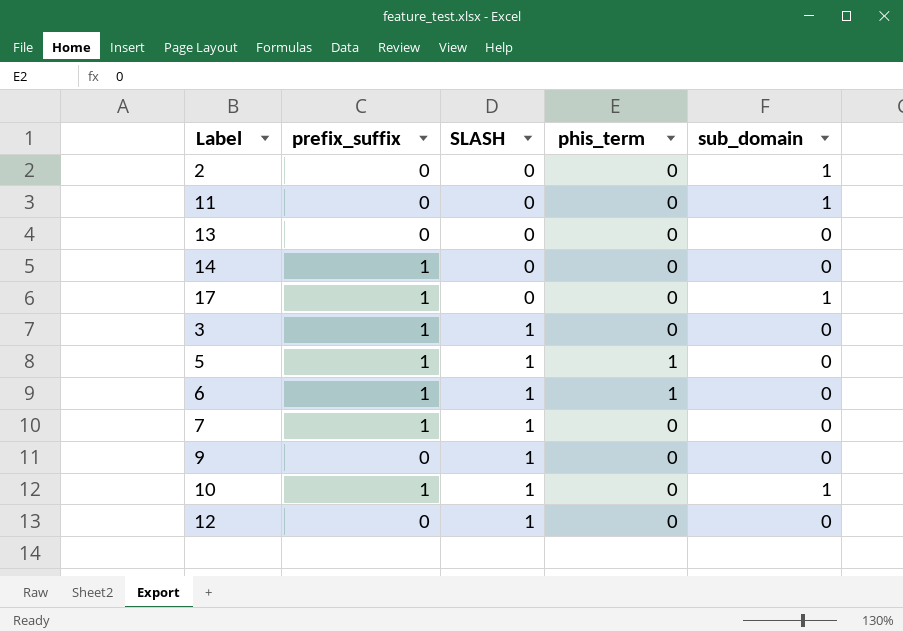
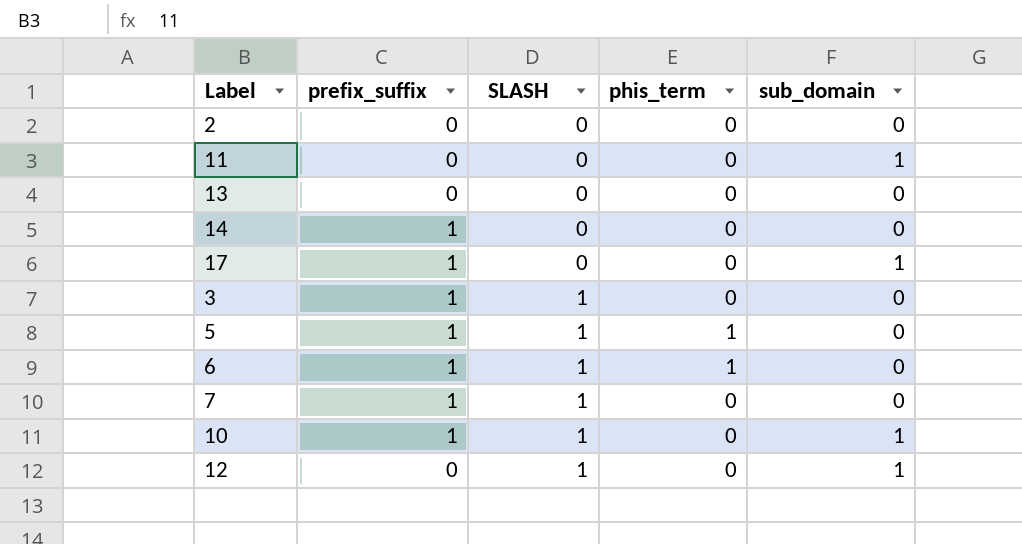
row 9: 0 | 1 | 0 | 0 -> none
2 | sub_domain: 1 -> 0
12 | sub_domain: 0 -> 1

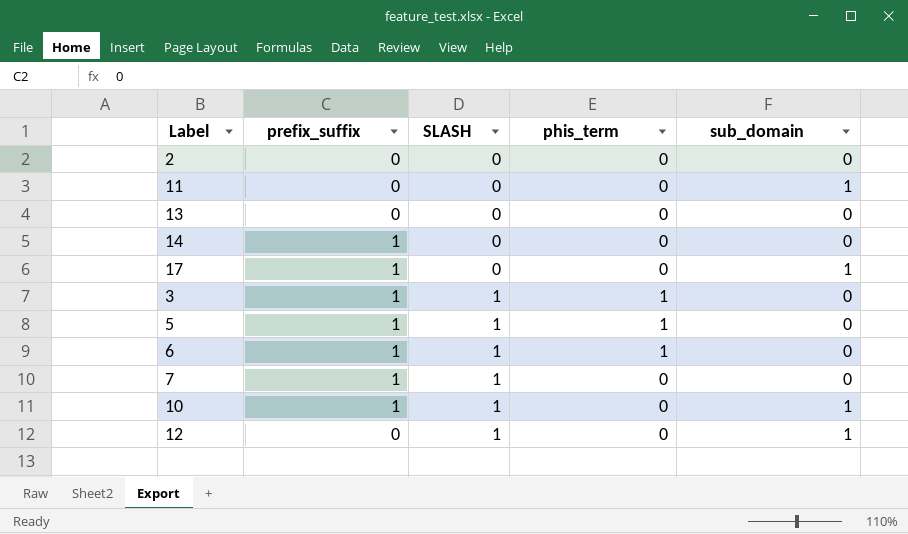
3 | phis_term: 0 -> 1

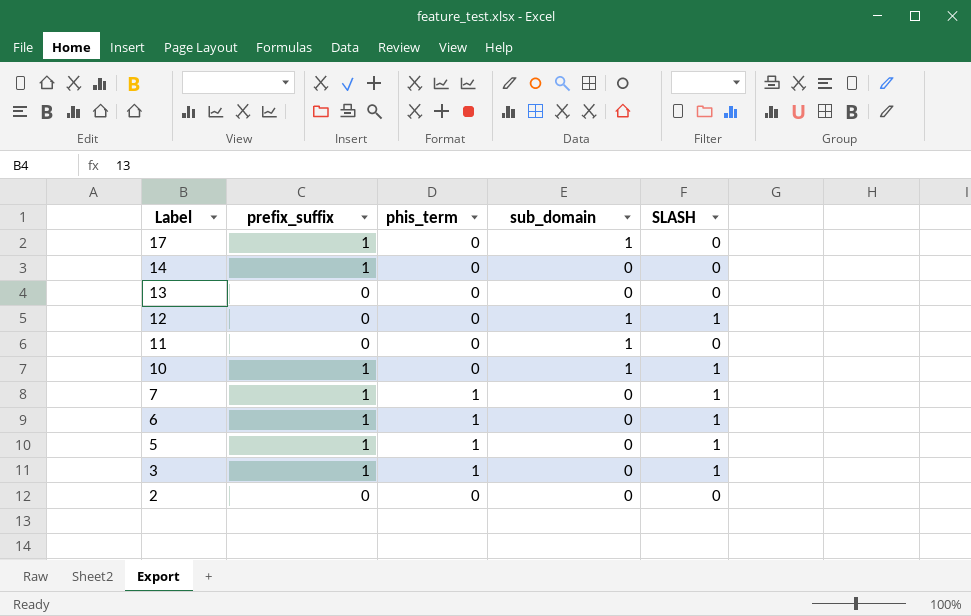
row order: SLASH ascending -> Label descending
column SLASH | position: 3 -> 5
7 | phis_term: 0 -> 1

